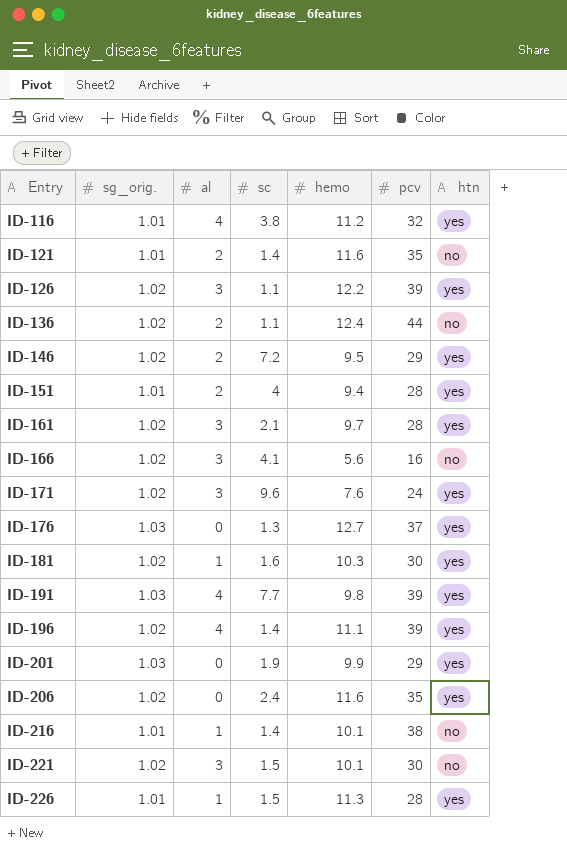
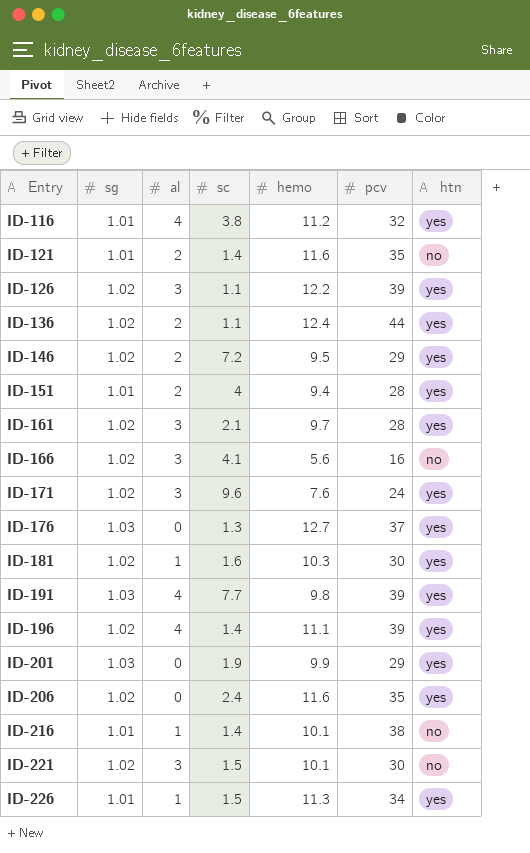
column name: sg_orig. -> sg
ID-136 | htn: no -> yes
ID-226 | pcv: 28 -> 34

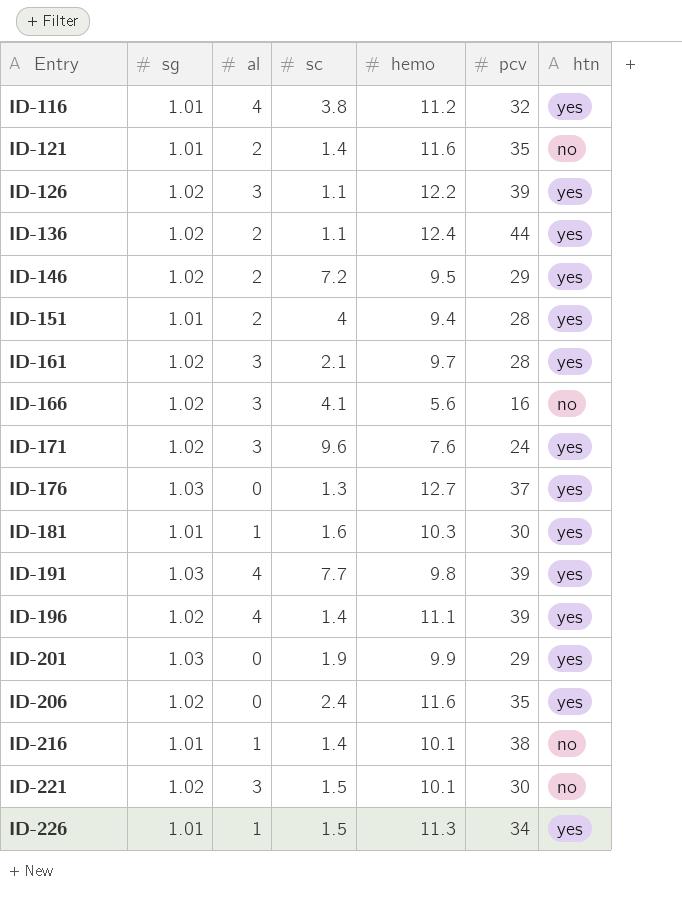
ID-181 | sg: 1.02 -> 1.01

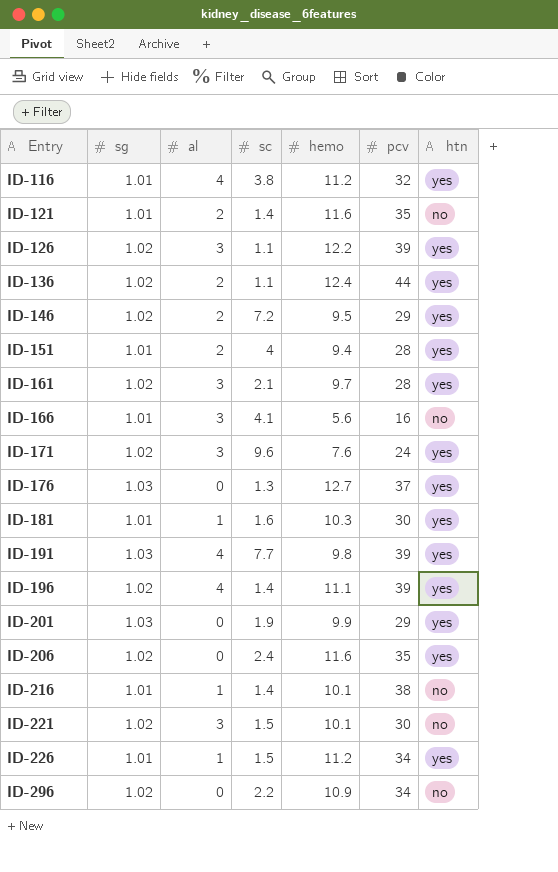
ID-166 | sg: 1.02 -> 1.01
ID-226 | hemo: 11.3 -> 11.2
row ID-296: none -> 1.02 | 0 | 2.2 | 10.9 | 34 | no

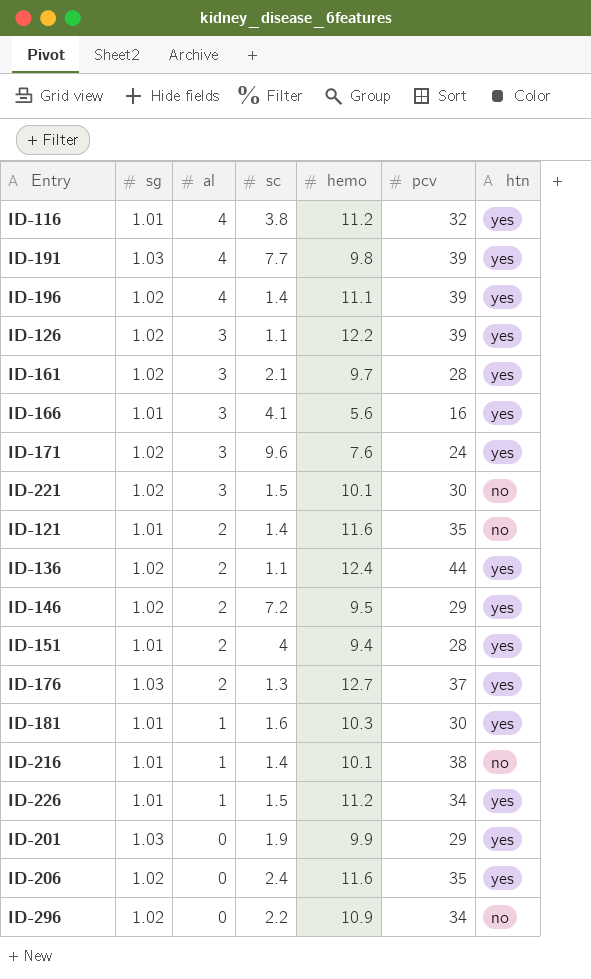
row order: Entry ascending -> al descending
ID-166 | htn: no -> yes
ID-176 | al: 0 -> 2

